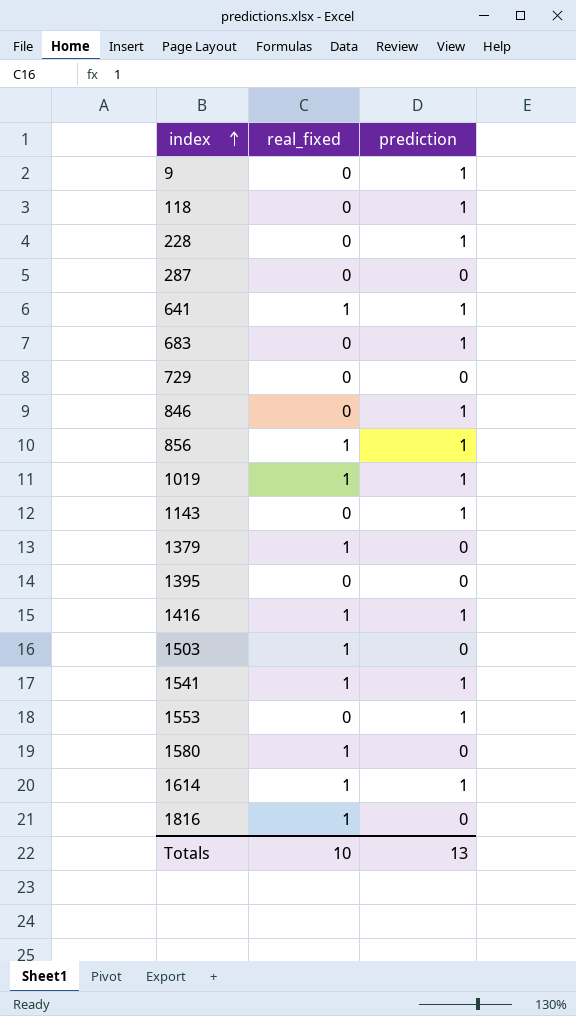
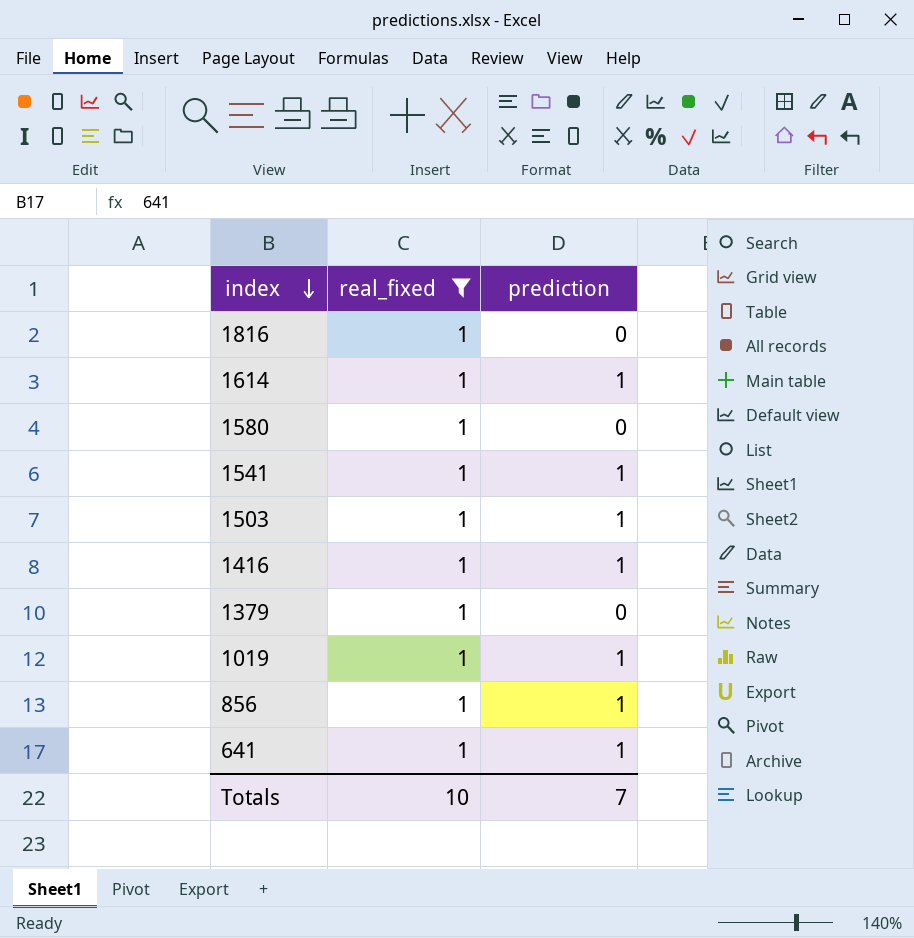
filter: none -> real_fixed = 1
row order: index ascending -> index descending
1503 | prediction: 0 -> 1
Totals | prediction: 13 -> 7

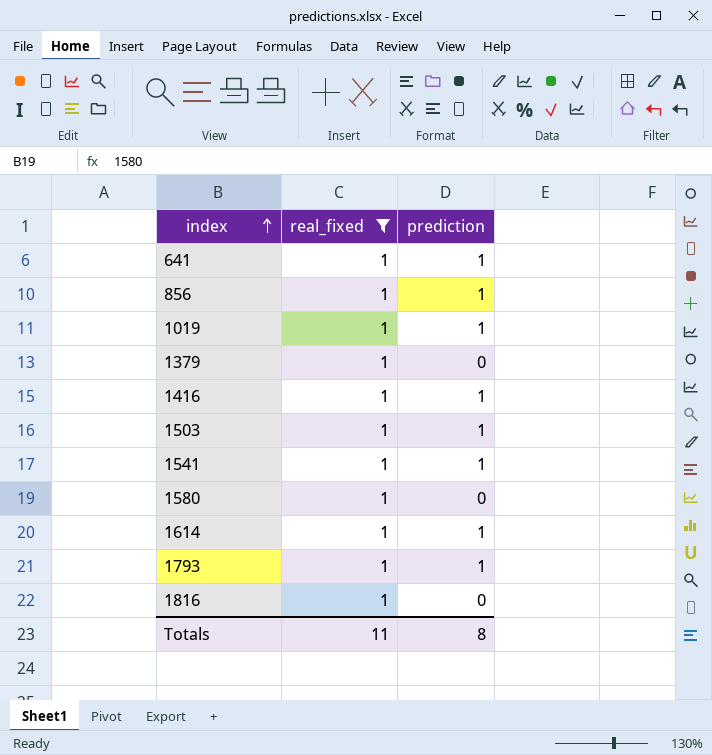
row order: index descending -> index ascending
row 1793: none -> 1 | 1
Totals | real_fixed: 10 -> 11
Totals | prediction: 7 -> 8

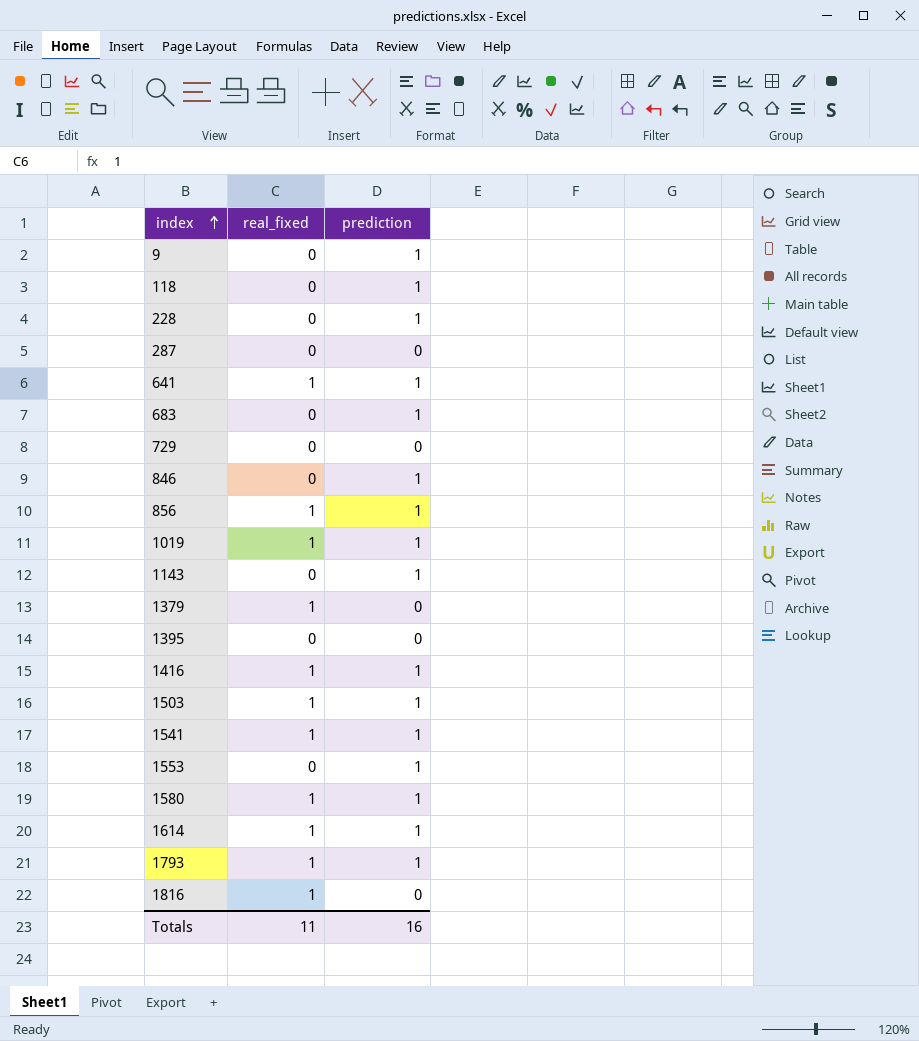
filter: real_fixed = 1 -> none
1580 | prediction: 0 -> 1
Totals | prediction: 8 -> 16

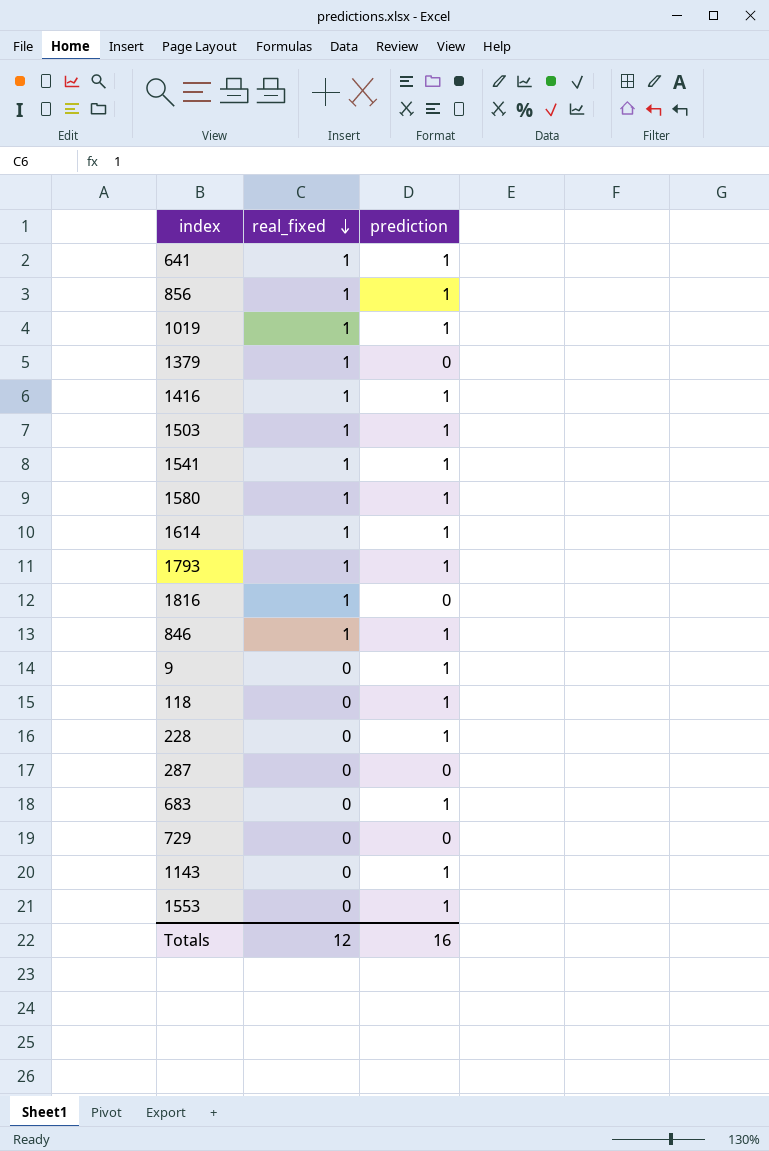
row order: index ascending -> real_fixed descending
row 1395: 0 | 0 -> none
846 | real_fixed: 0 -> 1
Totals | real_fixed: 11 -> 12

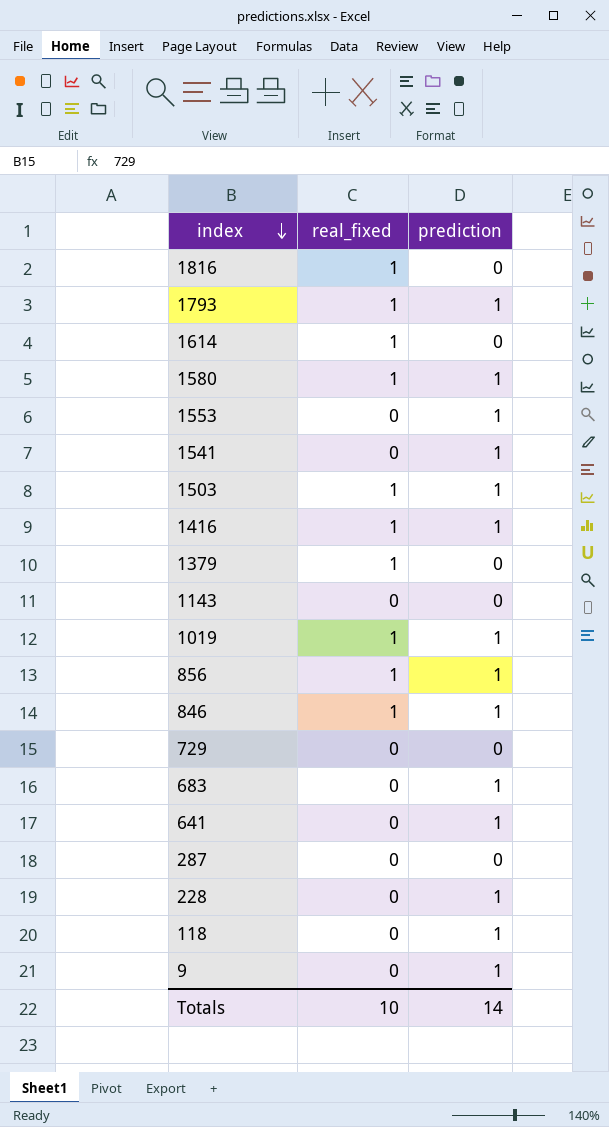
row order: real_fixed descending -> index descending
1614 | prediction: 1 -> 0
1541 | real_fixed: 1 -> 0
1143 | prediction: 1 -> 0
641 | real_fixed: 1 -> 0
Totals | real_fixed: 12 -> 10
Totals | prediction: 16 -> 14

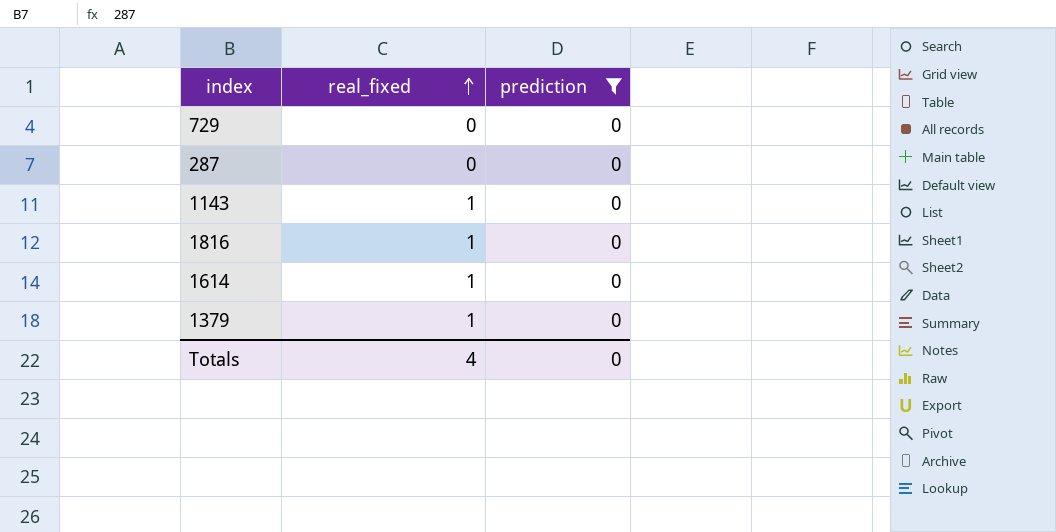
filter: none -> prediction = 0
row order: index descending -> real_fixed ascending
1143 | real_fixed: 0 -> 1
Totals | real_fixed: 10 -> 4
Totals | prediction: 14 -> 0

